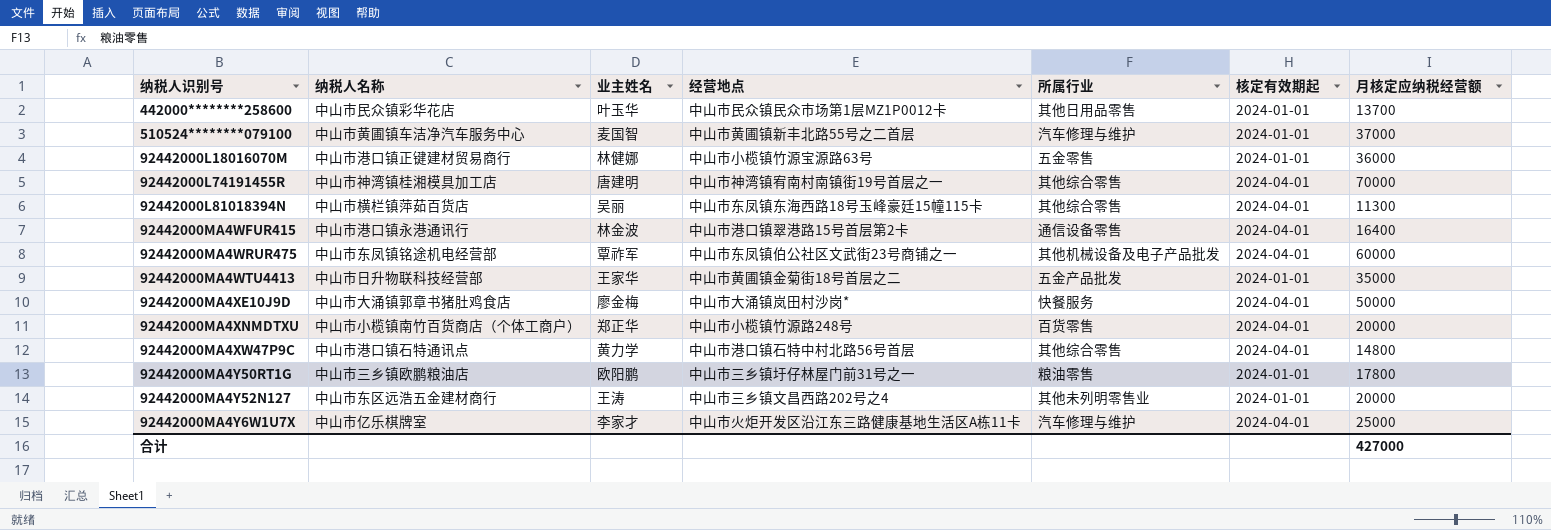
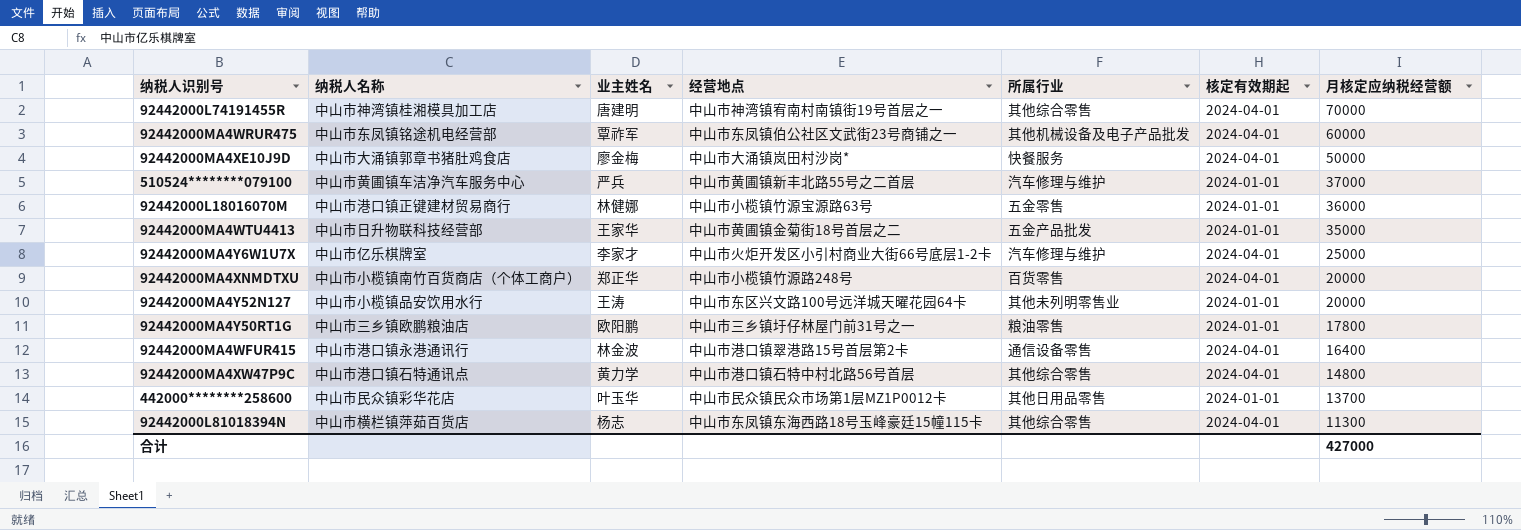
row order: none -> 月核定应纳税经营额 descending
510524********079100 | 业主姓名: 麦国智 -> 严兵
92442000MA4Y6W1U7X | 经营地点: 中山市火炬开发区沿江东三路健康基地生活区A栋11卡 -> 中山市火炬开发区小引村商业大街66号底层1-2卡
92442000MA4Y52N127 | 纳税人名称: 中山市东区远浩五金建材商行 -> 中山市小榄镇品安饮用水行
92442000MA4Y52N127 | 经营地点: 中山市三乡镇文昌西路202号之4 -> 中山市东区兴文路100号远洋城天曜花园64卡
92442000L81018394N | 业主姓名: 吴丽 -> 杨志

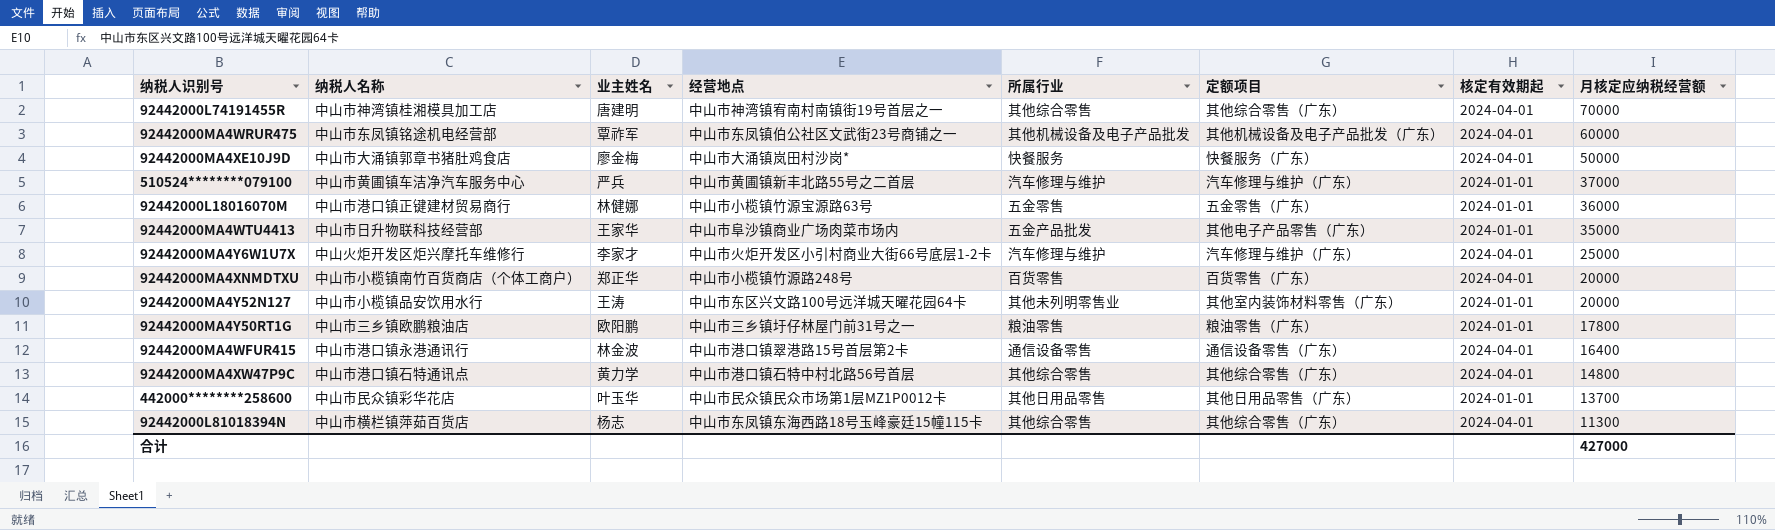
column 定额项目 | position: none -> 6
92442000MA4WTU4413 | 经营地点: 中山市黄圃镇金菊街18号首层之二 -> 中山市阜沙镇商业广场肉菜市场内
92442000MA4Y6W1U7X | 纳税人名称: 中山市亿乐棋牌室 -> 中山火炬开发区炬兴摩托车维修行

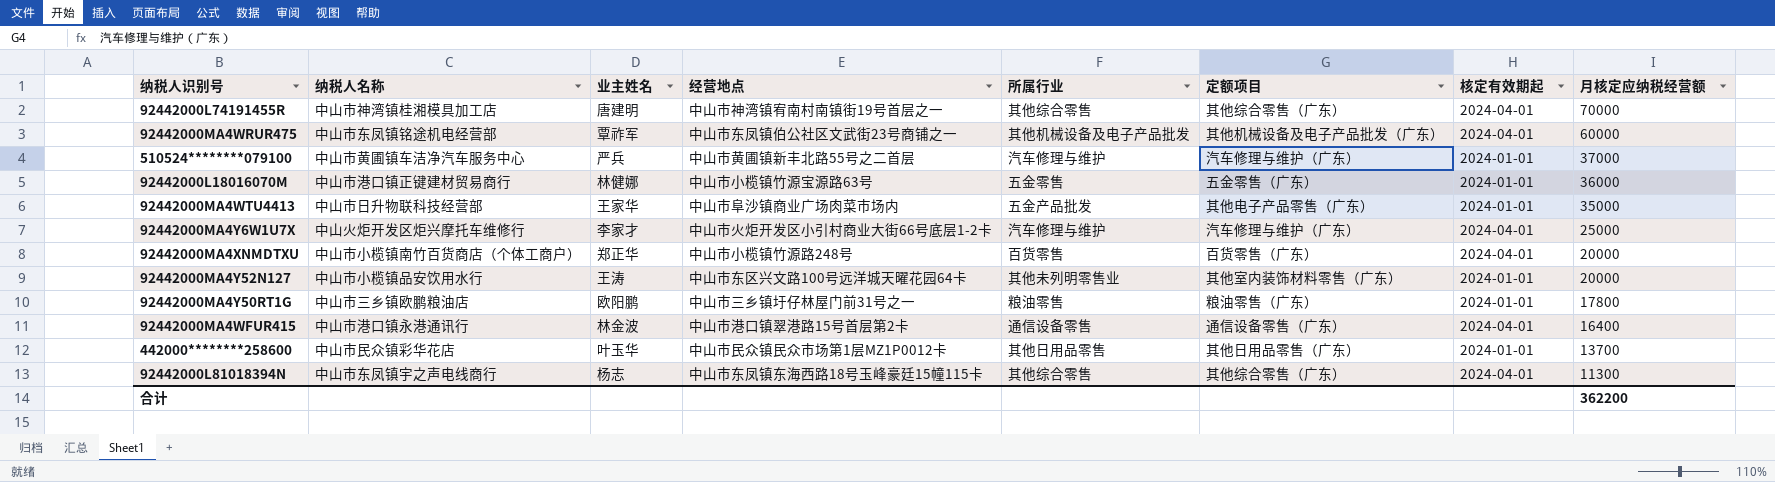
row 92442000MA4XE10J9D: 中山市大涌镇郭章书猪肚鸡食店 | 廖金梅 | 中山市大涌镇岚田村沙岗* | 快餐服务 | 快餐服务（广东） | 2024-04-01 | 50000 -> none
row 92442000MA4XW47P9C: 中山市港口镇石特通讯点 | 黄力学 | 中山市港口镇石特中村北路56号首层 | 其他综合零售 | 其他综合零售（广东） | 2024-04-01 | 14800 -> none
92442000L81018394N | 纳税人名称: 中山市横栏镇萍茹百货店 -> 中山市东凤镇宇之声电线商行
合计 | 月核定应纳税经营额: 427000 -> 362200

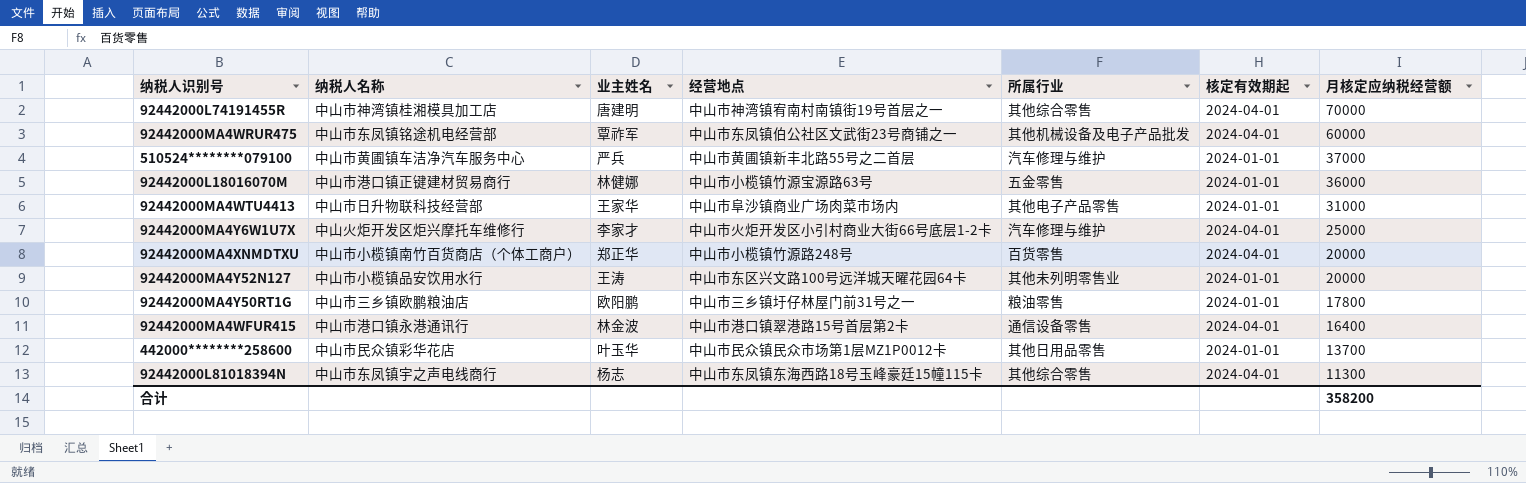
column 定额项目 | position: 6 -> none
92442000MA4WTU4413 | 所属行业: 五金产品批发 -> 其他电子产品零售
92442000MA4WTU4413 | 月核定应纳税经营额: 35000 -> 31000
合计 | 月核定应纳税经营额: 362200 -> 358200

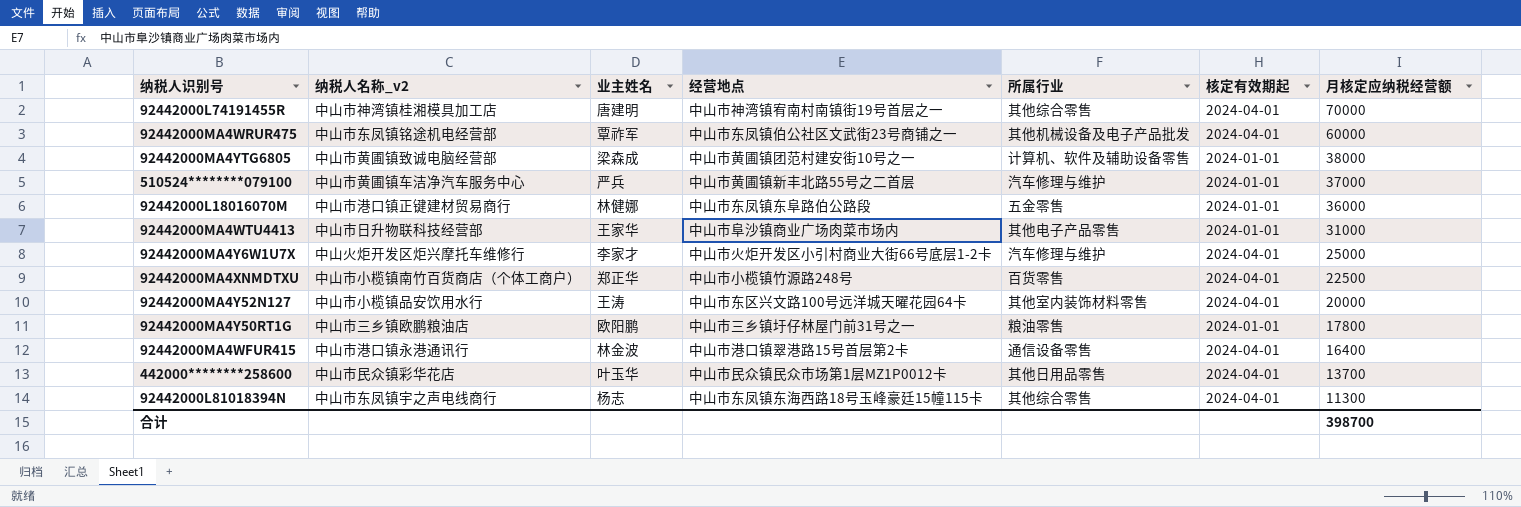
column name: 纳税人名称 -> 纳税人名称_v2
row 92442000MA4YTG6805: none -> 中山市黄圃镇致诚电脑经营部 | 梁森成 | 中山市黄圃镇团范村建安街10号之一 | 计算机、软件及辅助设备零售 | 2024-01-01 | 38000
92442000L18016070M | 经营地点: 中山市小榄镇竹源宝源路63号 -> 中山市东凤镇东阜路伯公路段
92442000MA4XNMDTXU | 月核定应纳税经营额: 20000 -> 22500
92442000MA4Y52N127 | 所属行业: 其他未列明零售业 -> 其他室内装饰材料零售
92442000MA4Y52N127 | 核定有效期起: 2024-01-01 -> 2024-04-01
442000********258600 | 核定有效期起: 2024-01-01 -> 2024-04-01
合计 | 月核定应纳税经营额: 358200 -> 398700

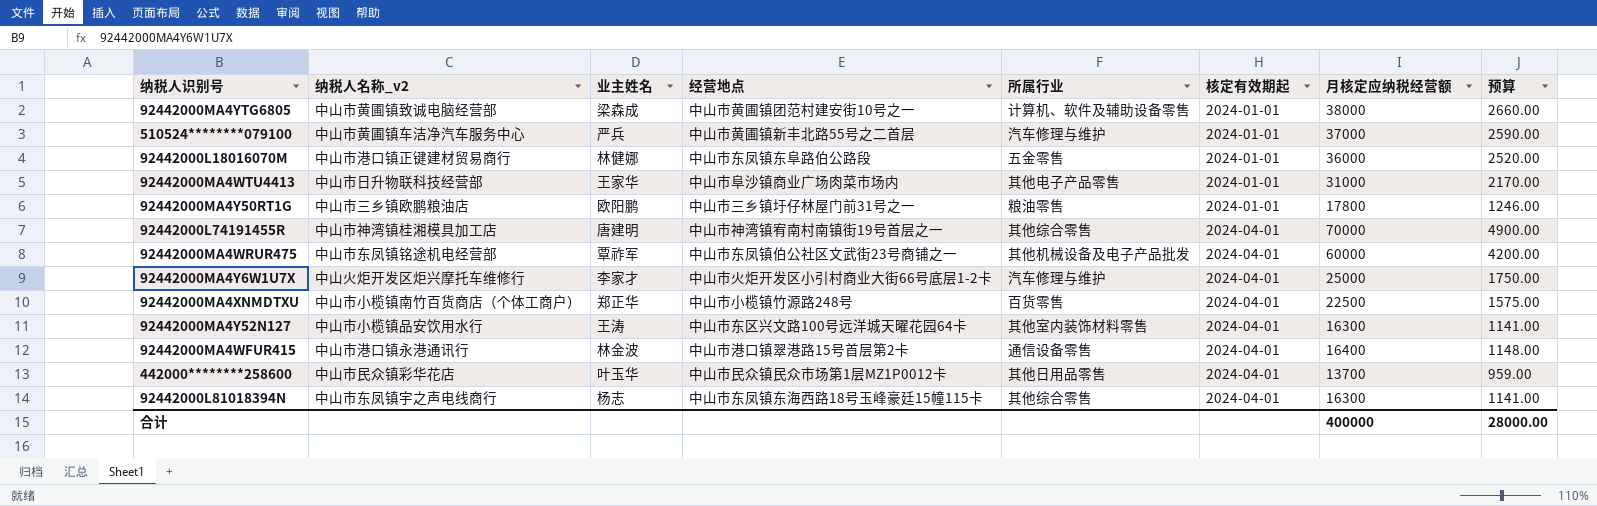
row order: 月核定应纳税经营额 descending -> 核定有效期起 ascending
column 预算 | formula: none -> [月核定应纳税经营额] * 0.07
92442000MA4Y52N127 | 月核定应纳税经营额: 20000 -> 16300
92442000L81018394N | 月核定应纳税经营额: 11300 -> 16300
合计 | 月核定应纳税经营额: 398700 -> 400000

